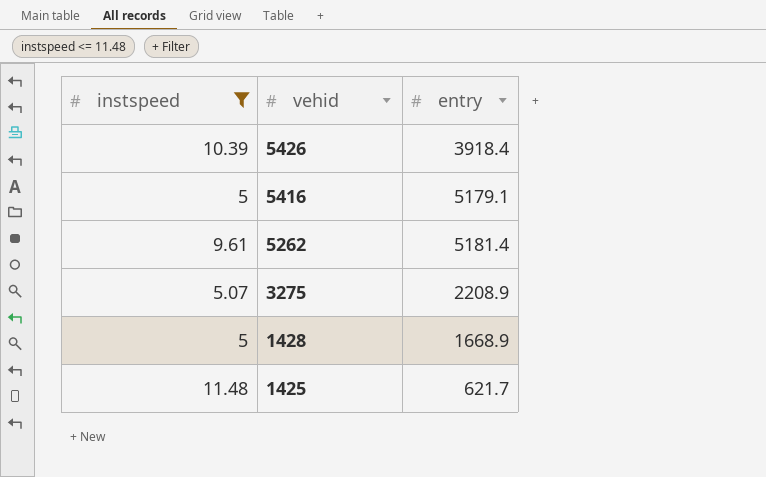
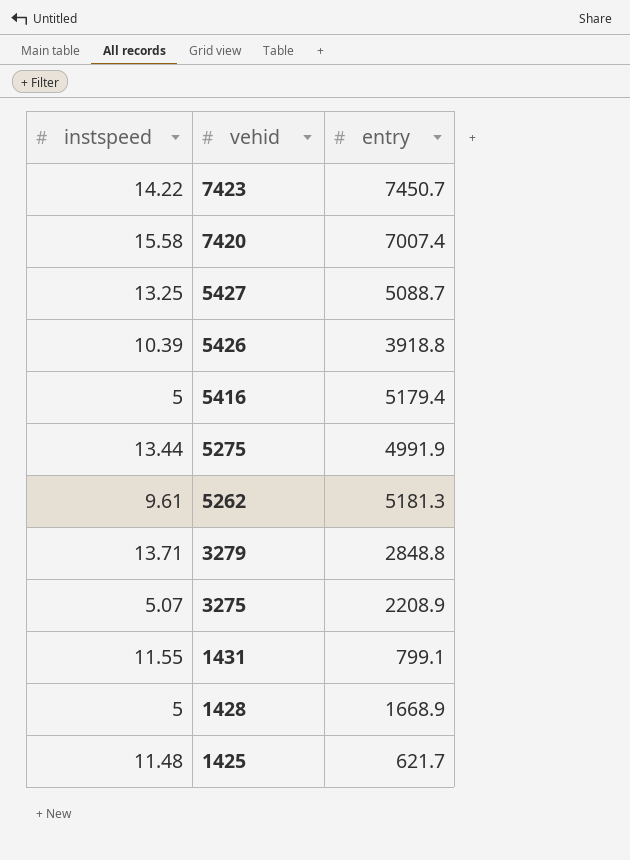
filter: instspeed <= 11.48 -> none
5426 | entry: 3918.4 -> 3918.8
5416 | entry: 5179.1 -> 5179.4
5262 | entry: 5181.4 -> 5181.3

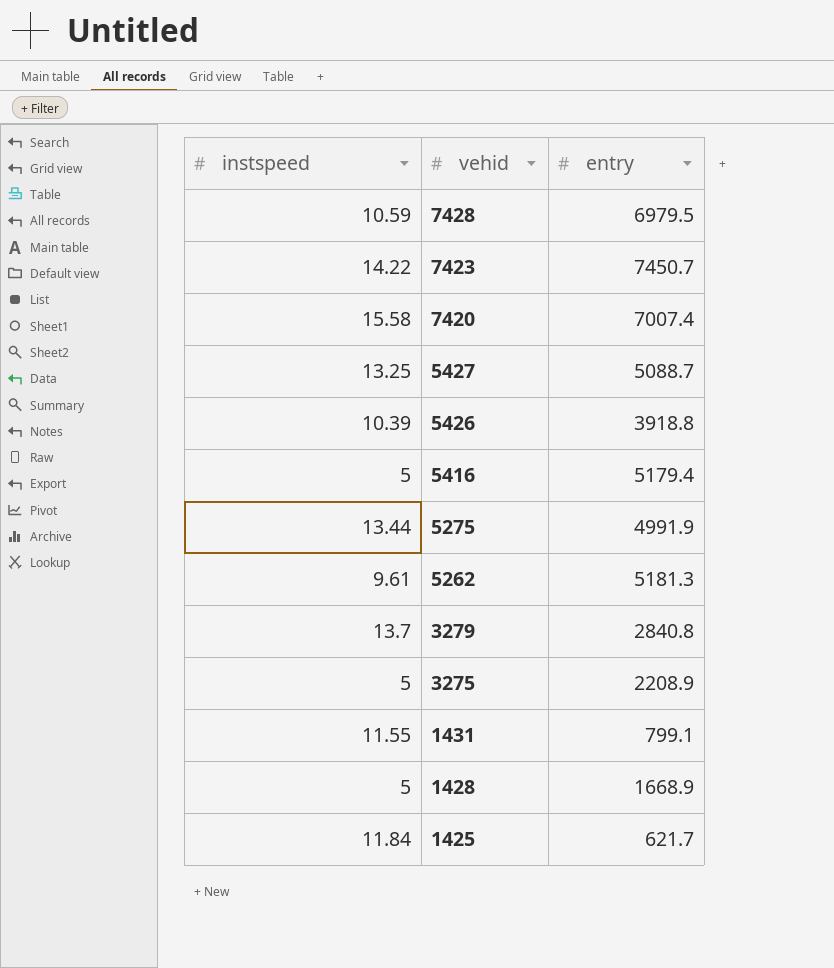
row 7428: none -> 10.59 | 6979.5
3279 | instspeed: 13.71 -> 13.7
3279 | entry: 2848.8 -> 2840.8
3275 | instspeed: 5.07 -> 5
1425 | instspeed: 11.48 -> 11.84

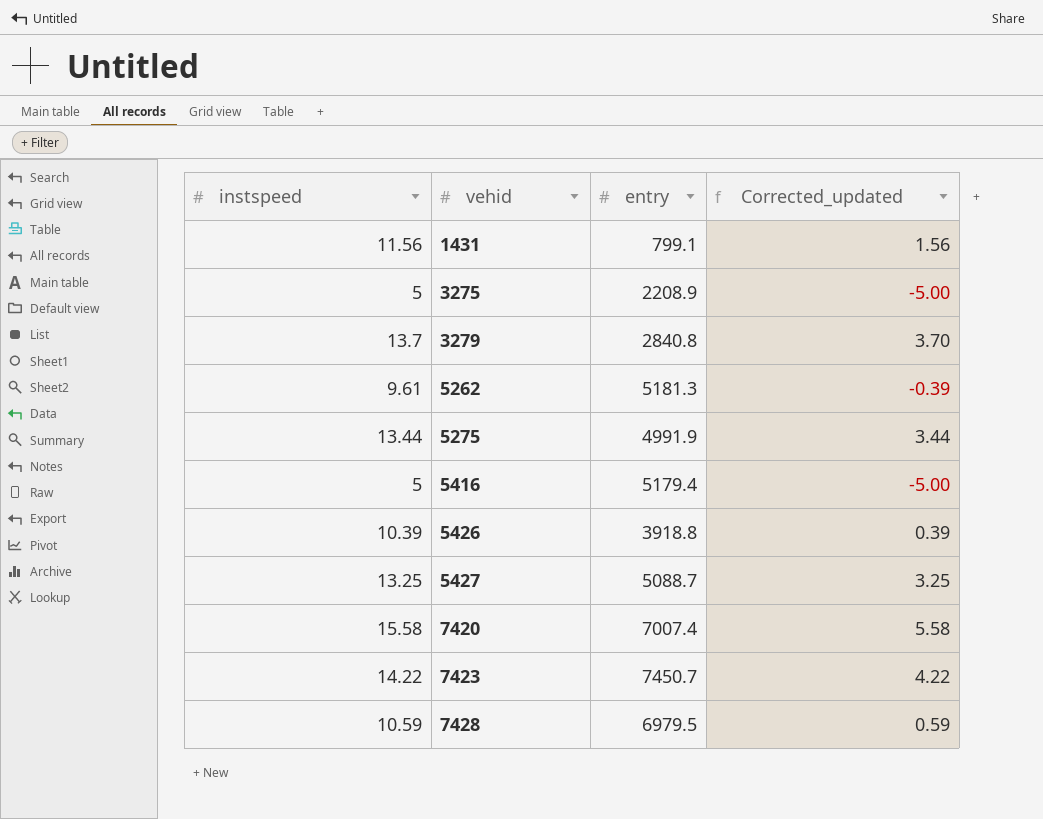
row order: vehid descending -> vehid ascending
column Corrected_updated | formula: none -> [instspeed] - 10
row 1428: 5 | 1668.9 -> none
row 1425: 11.84 | 621.7 -> none
1431 | instspeed: 11.55 -> 11.56

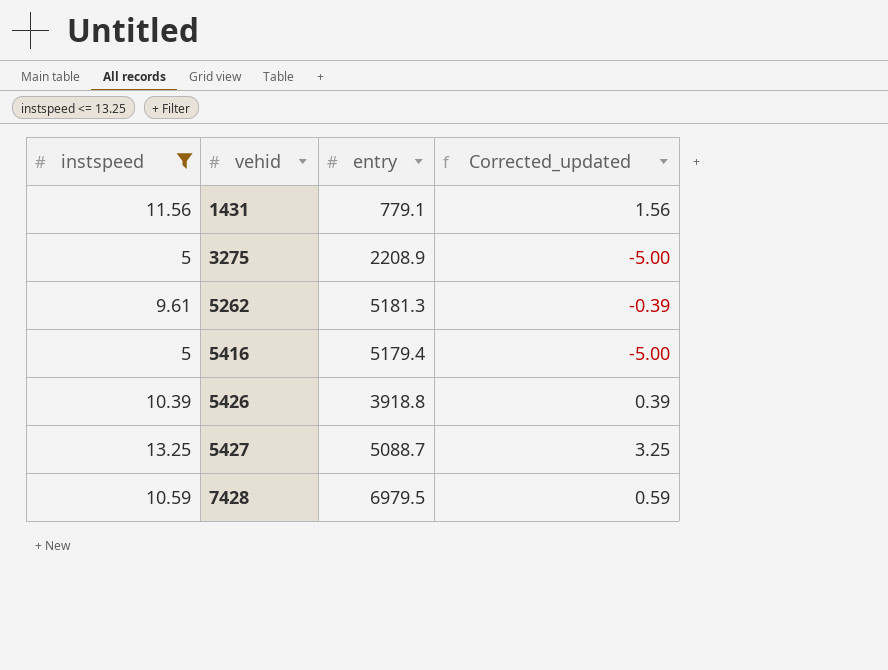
filter: none -> instspeed <= 13.25
1431 | entry: 799.1 -> 779.1

